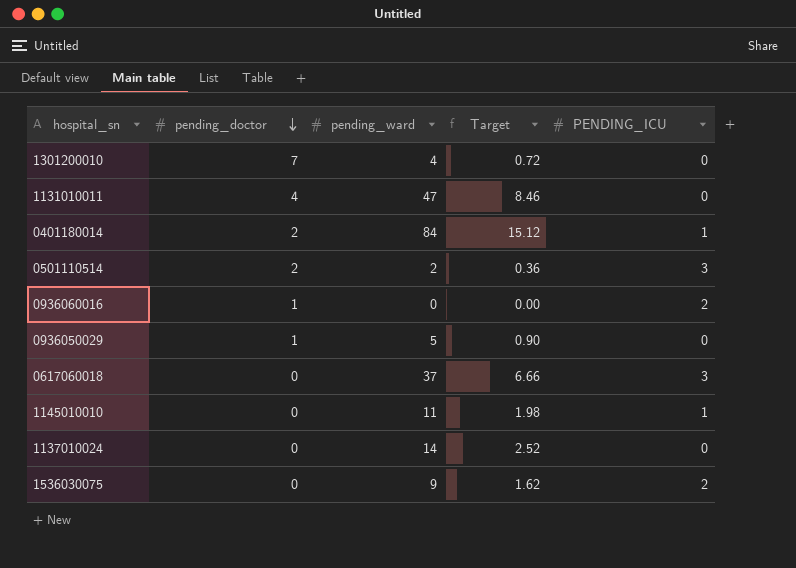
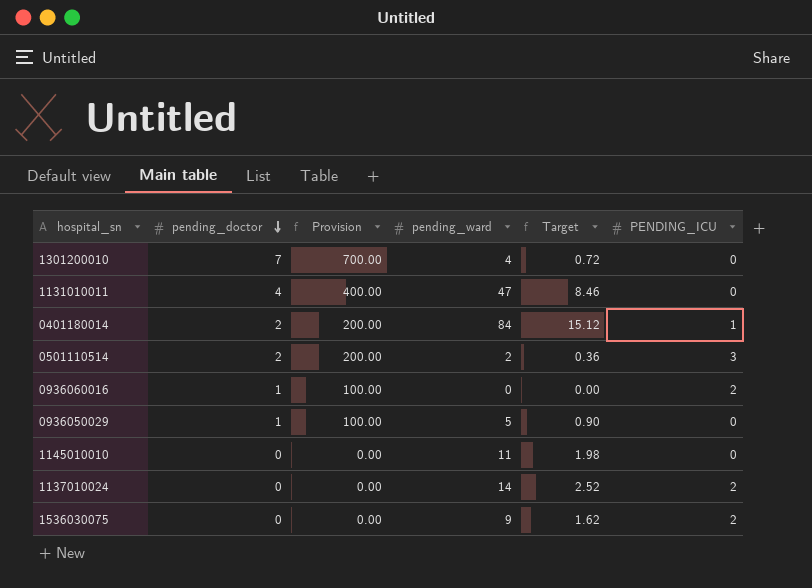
column Provision | formula: none -> [pending_doctor] * 100
row 0617060018: 0 | 37 | 6.66 | 3 -> none
1145010010 | PENDING_ICU: 1 -> 0
1137010024 | PENDING_ICU: 0 -> 2

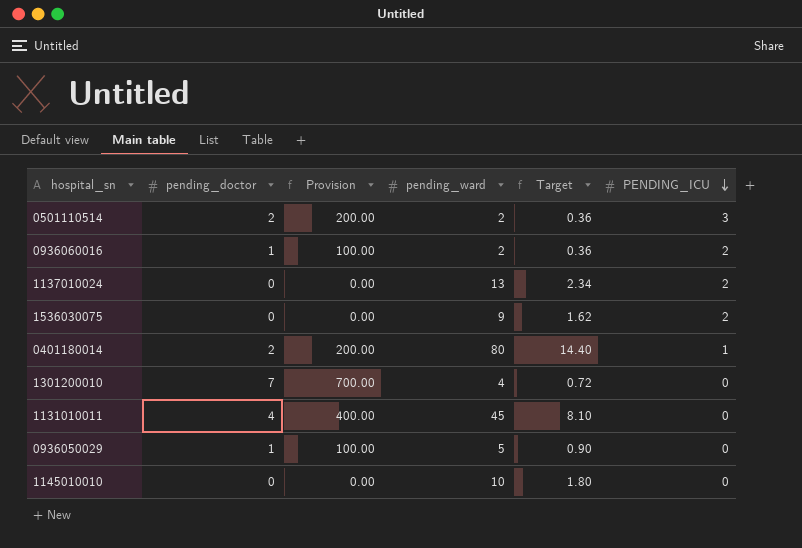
row order: pending_doctor descending -> PENDING_ICU descending
0936060016 | pending_ward: 0 -> 2
0936060016 | Target: 0.00 -> 0.36
1137010024 | pending_ward: 14 -> 13
1137010024 | Target: 2.52 -> 2.34
0401180014 | pending_ward: 84 -> 80
0401180014 | Target: 15.12 -> 14.40
1131010011 | pending_ward: 47 -> 45
1131010011 | Target: 8.46 -> 8.10
1145010010 | pending_ward: 11 -> 10
1145010010 | Target: 1.98 -> 1.80

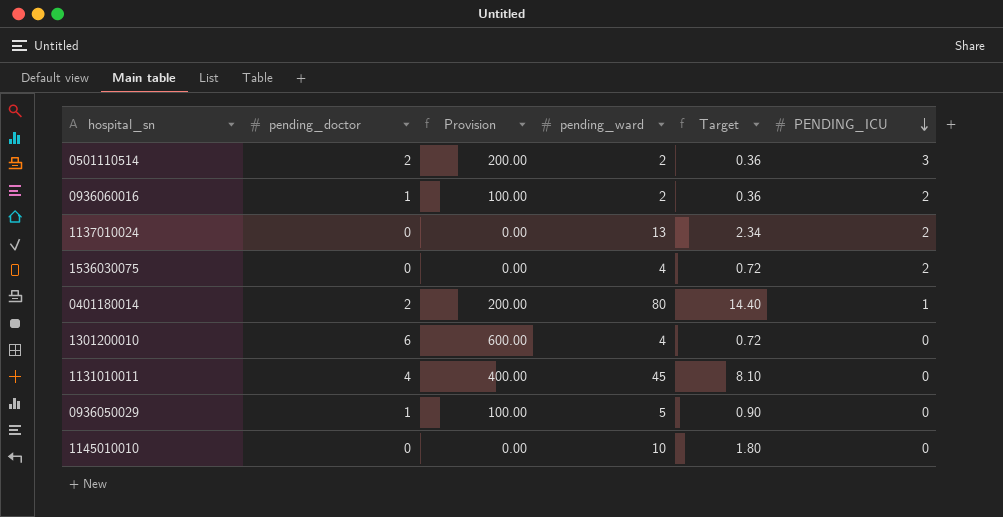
1536030075 | pending_ward: 9 -> 4
1536030075 | Target: 1.62 -> 0.72
1301200010 | pending_doctor: 7 -> 6
1301200010 | Provision: 700.00 -> 600.00

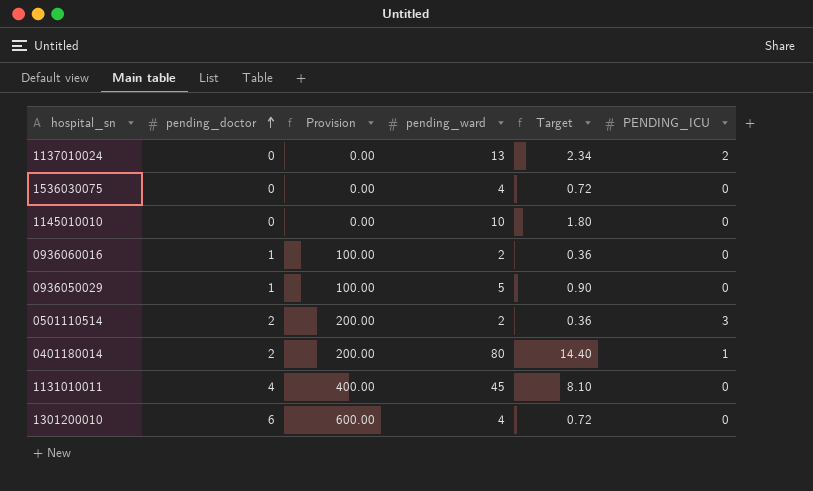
row order: PENDING_ICU descending -> pending_doctor ascending
1536030075 | PENDING_ICU: 2 -> 0
0936060016 | PENDING_ICU: 2 -> 0

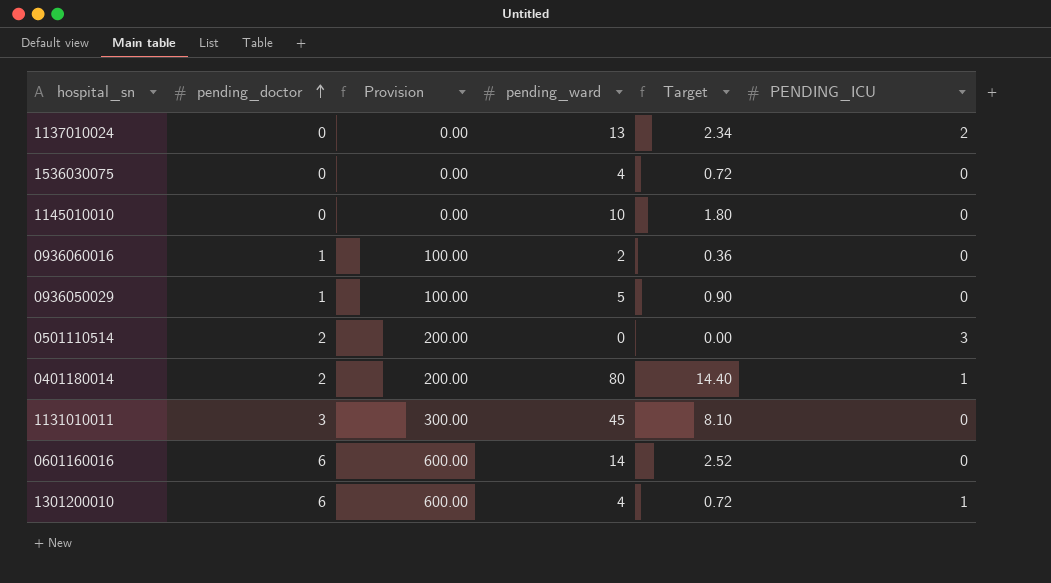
0501110514 | pending_ward: 2 -> 0
0501110514 | Target: 0.36 -> 0.00
1131010011 | pending_doctor: 4 -> 3
1131010011 | Provision: 400.00 -> 300.00
row 0601160016: none -> 6 | 600.00 | 14 | 2.52 | 0
1301200010 | PENDING_ICU: 0 -> 1

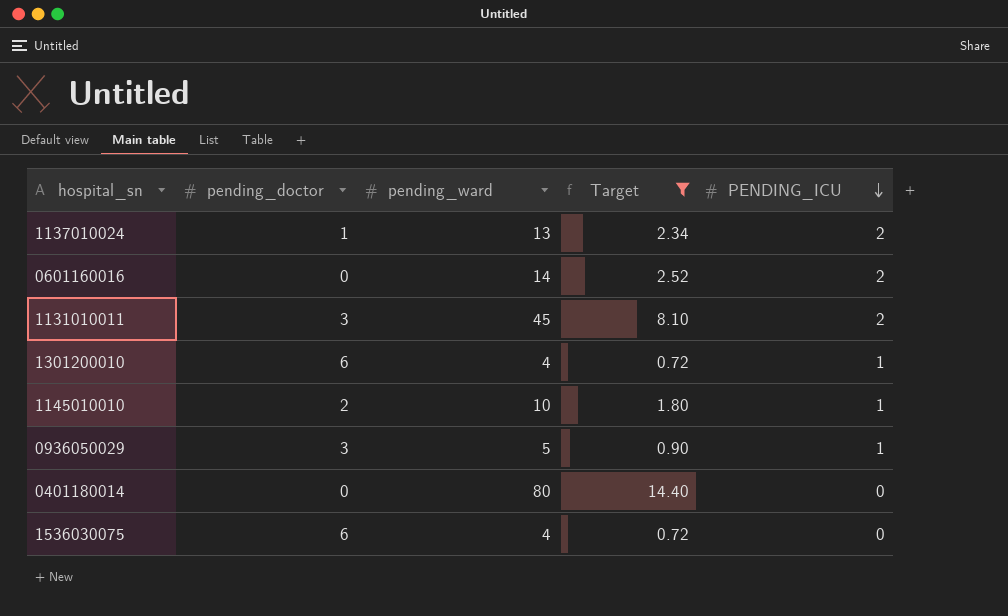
filter: none -> Target >= 0.72
row order: pending_doctor ascending -> PENDING_ICU descending
column Provision | formula: [pending_doctor] * 100 -> none
1137010024 | pending_doctor: 0 -> 1
0601160016 | pending_doctor: 6 -> 0
0601160016 | PENDING_ICU: 0 -> 2
1131010011 | PENDING_ICU: 0 -> 2
1145010010 | pending_doctor: 0 -> 2
1145010010 | PENDING_ICU: 0 -> 1
0936050029 | pending_doctor: 1 -> 3
0936050029 | PENDING_ICU: 0 -> 1
0401180014 | pending_doctor: 2 -> 0
0401180014 | PENDING_ICU: 1 -> 0
1536030075 | pending_doctor: 0 -> 6

